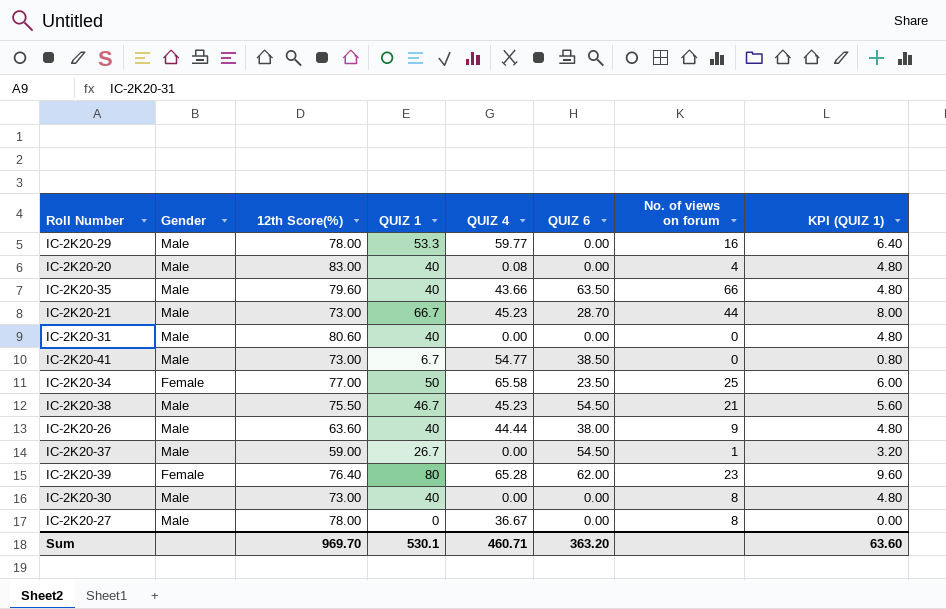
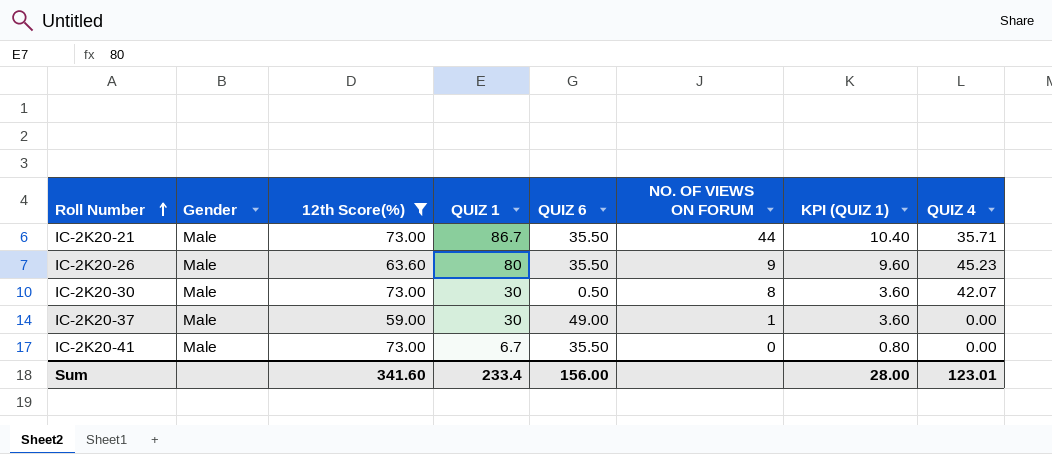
filter: none -> 12th Score(%) <= 73.00
row order: none -> Roll Number ascending
column name: No. of views on forum -> NO. OF VIEWS ON FORUM
column QUIZ 4 | position: 5 -> 8
IC-2K20-21 | QUIZ 1: 66.7 -> 86.7
IC-2K20-21 | QUIZ 6: 28.70 -> 35.50
IC-2K20-21 | KPI (QUIZ 1): 8.00 -> 10.40
IC-2K20-21 | QUIZ 4: 45.23 -> 35.71
IC-2K20-26 | QUIZ 1: 40 -> 80
IC-2K20-26 | QUIZ 6: 38.00 -> 35.50
IC-2K20-26 | KPI (QUIZ 1): 4.80 -> 9.60
IC-2K20-26 | QUIZ 4: 44.44 -> 45.23
IC-2K20-30 | QUIZ 1: 40 -> 30
IC-2K20-30 | QUIZ 6: 0.00 -> 0.50
IC-2K20-30 | KPI (QUIZ 1): 4.80 -> 3.60
IC-2K20-30 | QUIZ 4: 0.00 -> 42.07
IC-2K20-37 | QUIZ 1: 26.7 -> 30
IC-2K20-37 | QUIZ 6: 54.50 -> 49.00
IC-2K20-37 | KPI (QUIZ 1): 3.20 -> 3.60
IC-2K20-41 | QUIZ 6: 38.50 -> 35.50
IC-2K20-41 | QUIZ 4: 54.77 -> 0.00
Sum | 12th Score(%): 969.70 -> 341.60
Sum | QUIZ 1: 530.1 -> 233.4
Sum | QUIZ 6: 363.20 -> 156.00
Sum | KPI (QUIZ 1): 63.60 -> 28.00
Sum | QUIZ 4: 460.71 -> 123.01

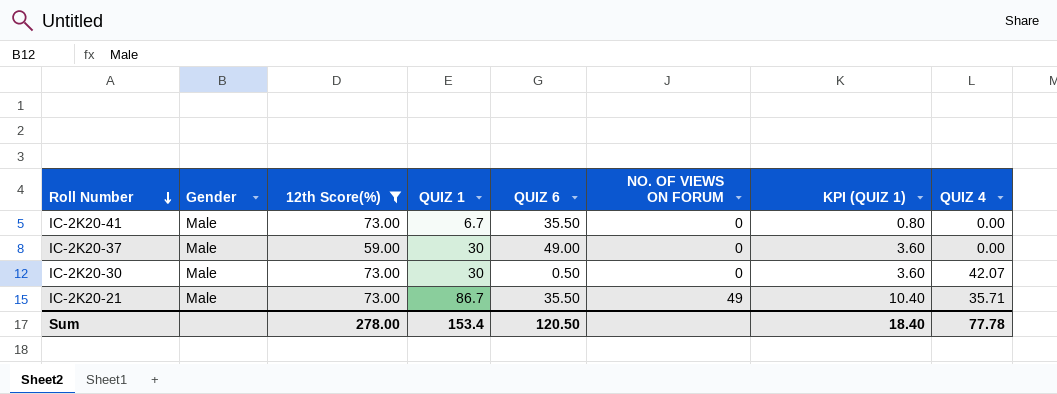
row order: Roll Number ascending -> Roll Number descending
row IC-2K20-26: Male | 63.60 | 80 | 35.50 | 9 | 9.60 | 45.23 -> none
IC-2K20-37 | NO. OF VIEWS ON FORUM: 1 -> 0
IC-2K20-30 | NO. OF VIEWS ON FORUM: 8 -> 0
IC-2K20-21 | NO. OF VIEWS ON FORUM: 44 -> 49
Sum | 12th Score(%): 341.60 -> 278.00
Sum | QUIZ 1: 233.4 -> 153.4
Sum | QUIZ 6: 156.00 -> 120.50
Sum | KPI (QUIZ 1): 28.00 -> 18.40
Sum | QUIZ 4: 123.01 -> 77.78

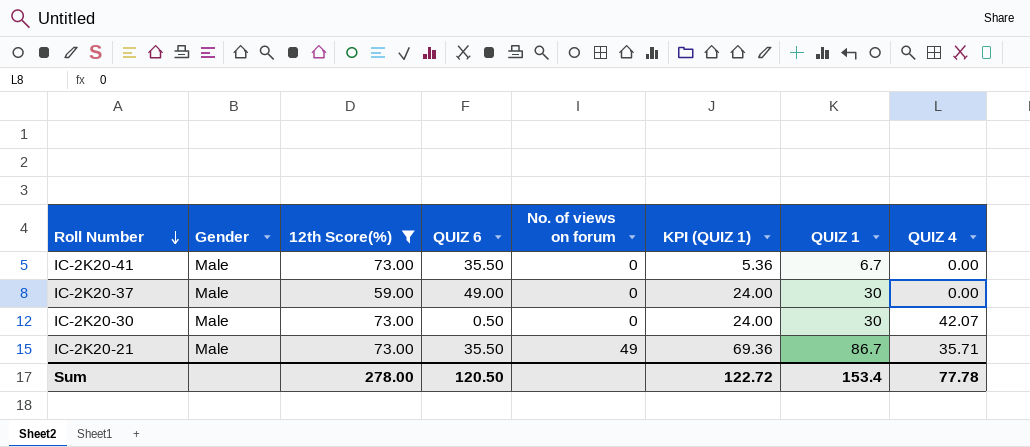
column name: NO. OF VIEWS ON FORUM -> No. of views on forum
column KPI (QUIZ 1) | formula: [QUIZ 1] * 0.12 -> [QUIZ 1] * 0.8
column QUIZ 1 | position: 4 -> 7
Sum | KPI (QUIZ 1): 18.40 -> 122.72

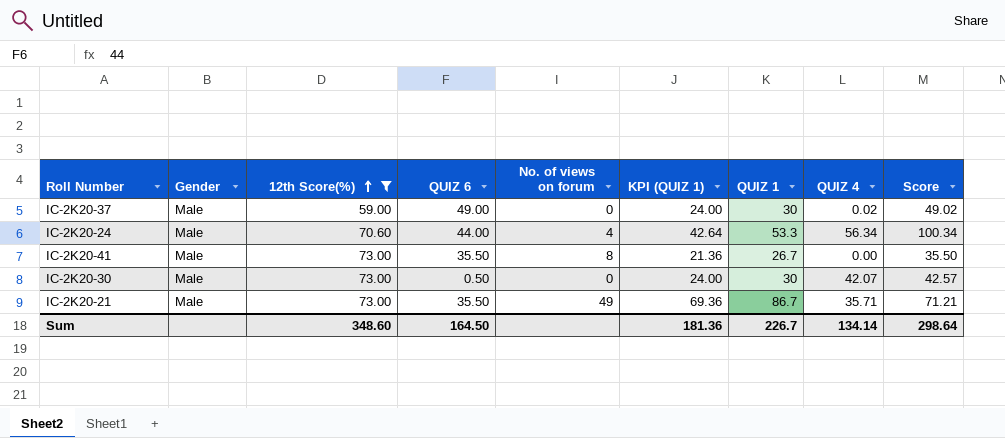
row order: Roll Number descending -> 12th Score(%) ascending
column Score | formula: none -> [QUIZ 6] + [QUIZ 4]
IC-2K20-37 | QUIZ 4: 0.00 -> 0.02
row IC-2K20-24: none -> Male | 70.60 | 44.00 | 4 | 42.64 | 53.3 | 56.34 | 100.34
IC-2K20-41 | No. of views on forum: 0 -> 8
IC-2K20-41 | KPI (QUIZ 1): 5.36 -> 21.36
IC-2K20-41 | QUIZ 1: 6.7 -> 26.7
Sum | 12th Score(%): 278.00 -> 348.60
Sum | QUIZ 6: 120.50 -> 164.50
Sum | KPI (QUIZ 1): 122.72 -> 181.36
Sum | QUIZ 1: 153.4 -> 226.7
Sum | QUIZ 4: 77.78 -> 134.14

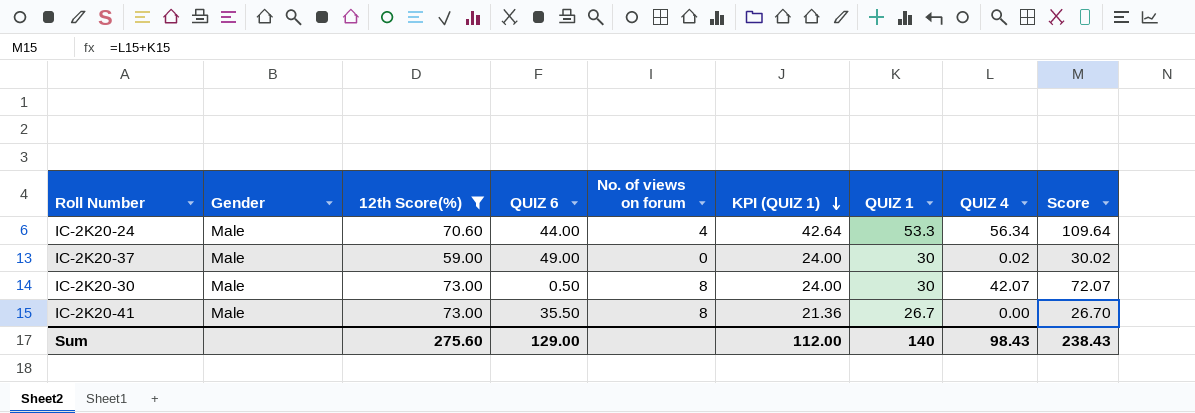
row order: 12th Score(%) ascending -> KPI (QUIZ 1) descending
column Score | formula: [QUIZ 6] + [QUIZ 4] -> [QUIZ 1] + [QUIZ 4]
row IC-2K20-21: Male | 73.00 | 35.50 | 49 | 69.36 | 86.7 | 35.71 | 71.21 -> none
IC-2K20-30 | No. of views on forum: 0 -> 8
Sum | 12th Score(%): 348.60 -> 275.60
Sum | QUIZ 6: 164.50 -> 129.00
Sum | KPI (QUIZ 1): 181.36 -> 112.00
Sum | QUIZ 1: 226.7 -> 140
Sum | QUIZ 4: 134.14 -> 98.43
Sum | Score: 298.64 -> 238.43

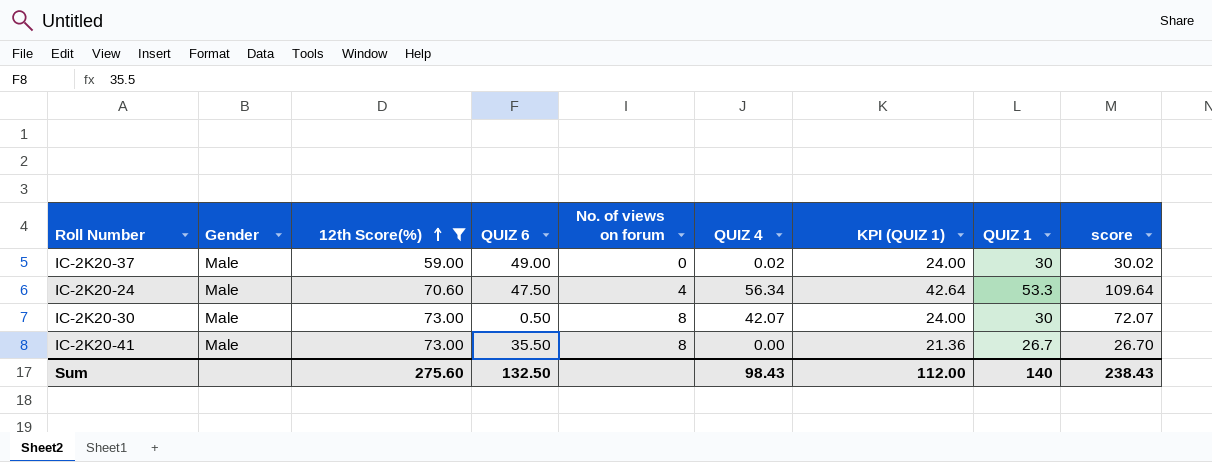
row order: KPI (QUIZ 1) descending -> 12th Score(%) ascending
column QUIZ 4 | position: 8 -> 6
column name: Score -> score
IC-2K20-24 | QUIZ 6: 44.00 -> 47.50
Sum | QUIZ 6: 129.00 -> 132.50

